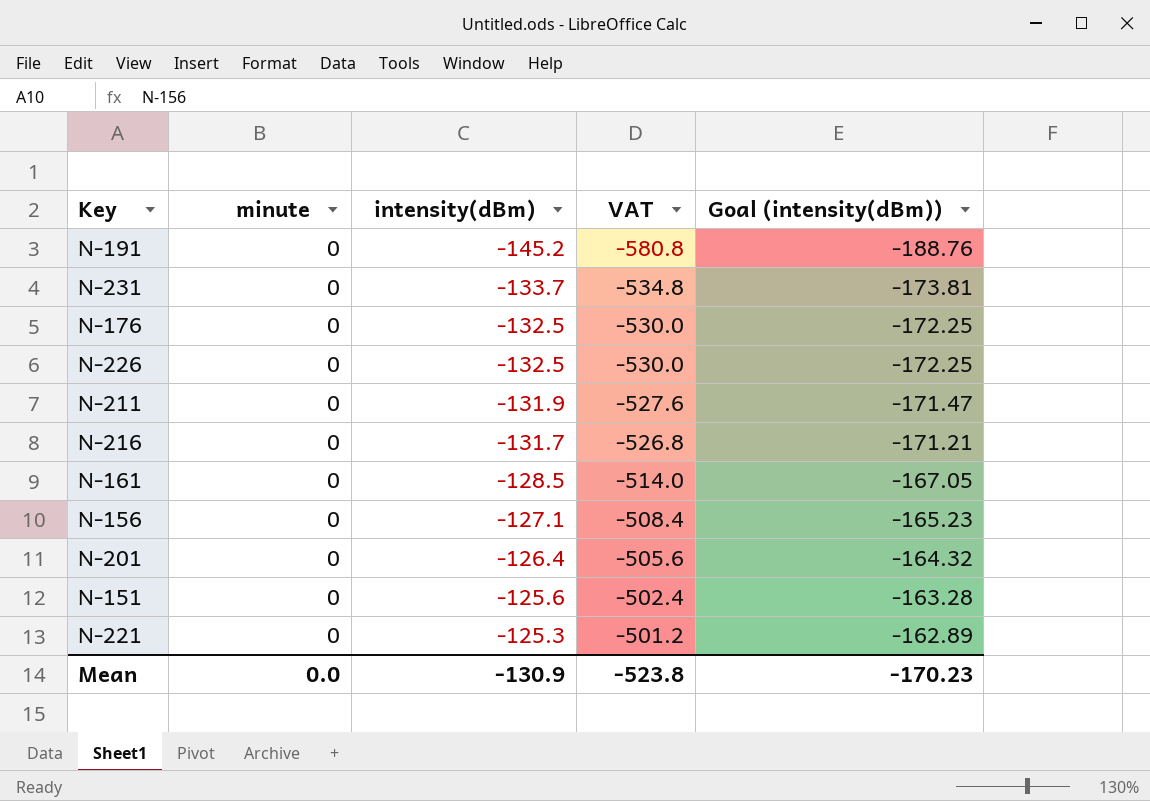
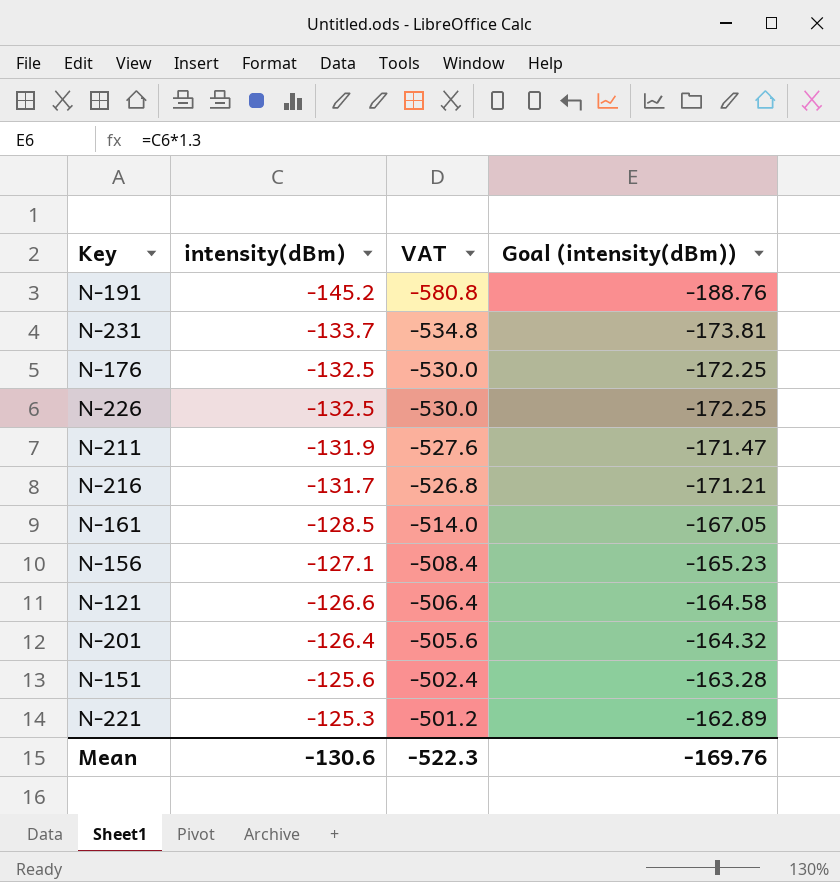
column minute | position: 2 -> none
row N-121: none -> -126.6 | -506.4 | -164.58
Mean | intensity(dBm): -130.9 -> -130.6
Mean | VAT: -523.8 -> -522.3
Mean | Goal (intensity(dBm)): -170.23 -> -169.76

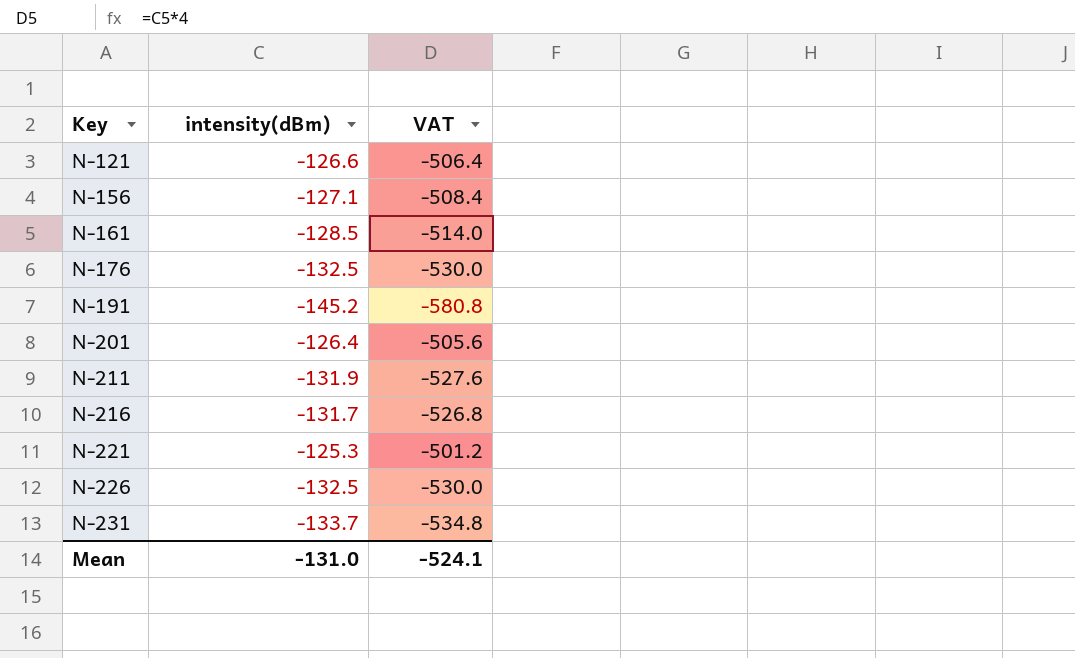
row order: intensity(dBm) ascending -> Key ascending
column Goal (intensity(dBm)) | formula: [intensity(dBm)] * 1.3 -> none
row N-151: -125.6 | -502.4 | -163.28 -> none
Mean | intensity(dBm): -130.6 -> -131.0
Mean | VAT: -522.3 -> -524.1

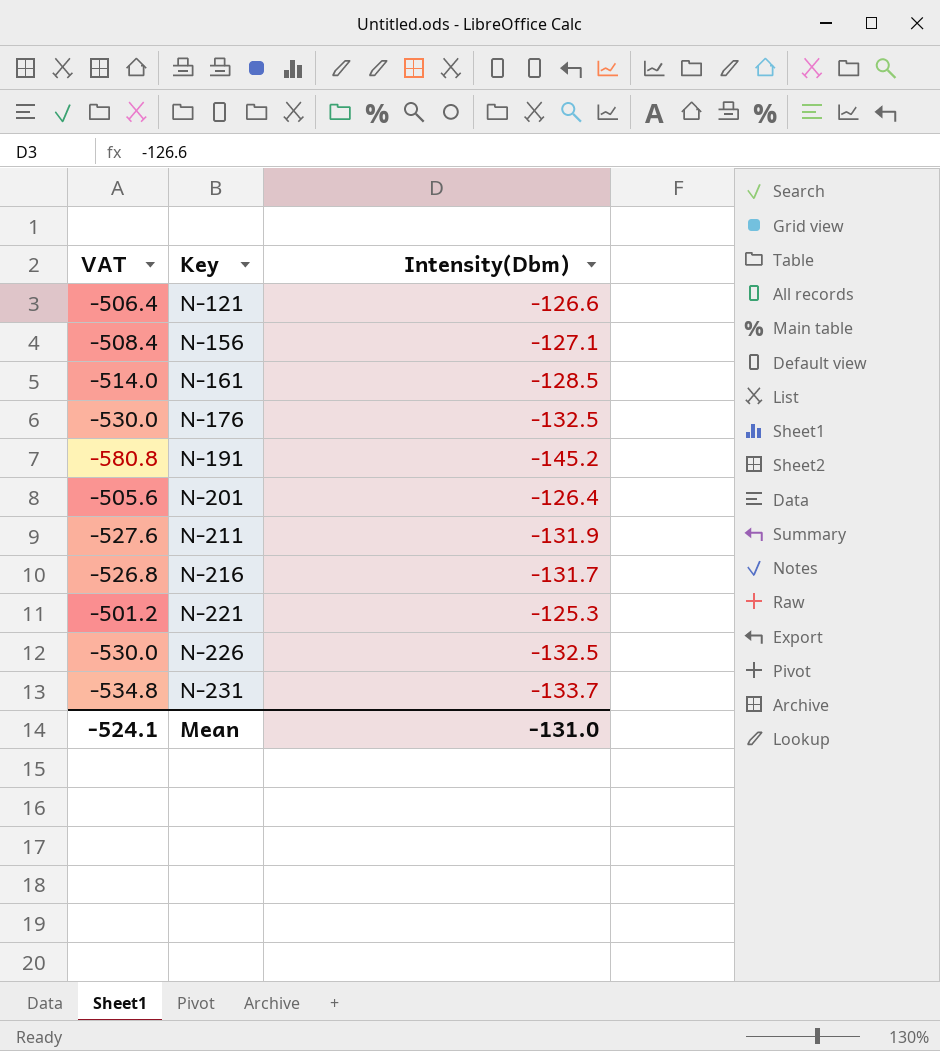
column VAT | position: 3 -> 1
column name: intensity(dBm) -> Intensity(Dbm)

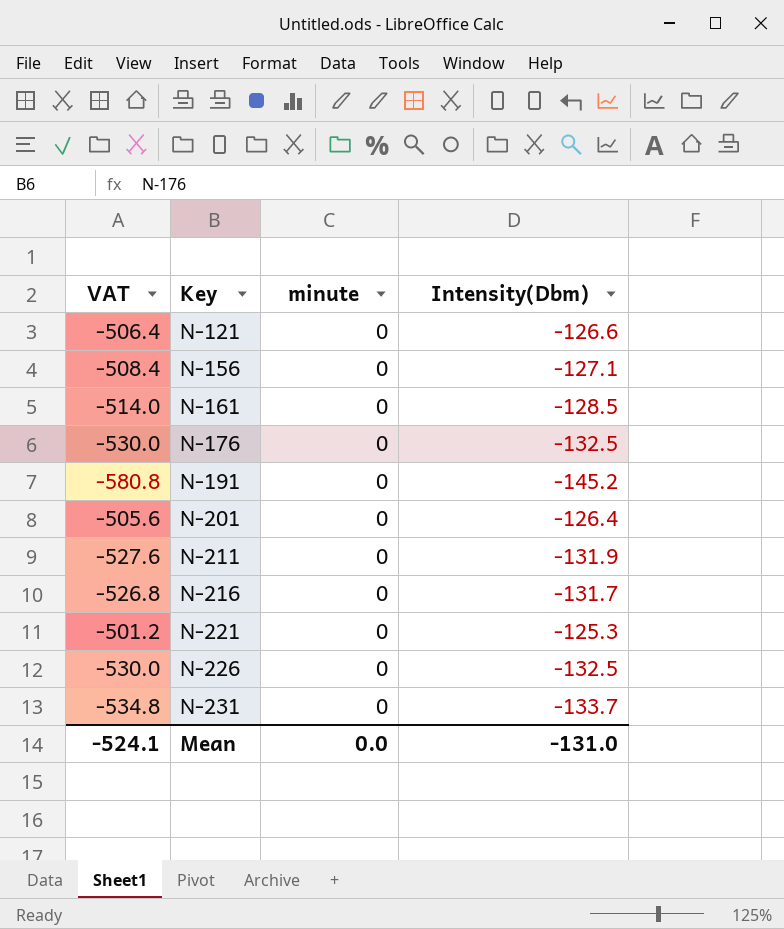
column minute | position: none -> 3

